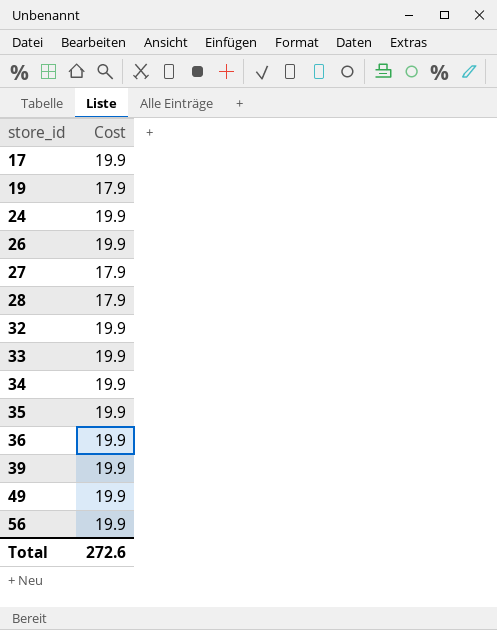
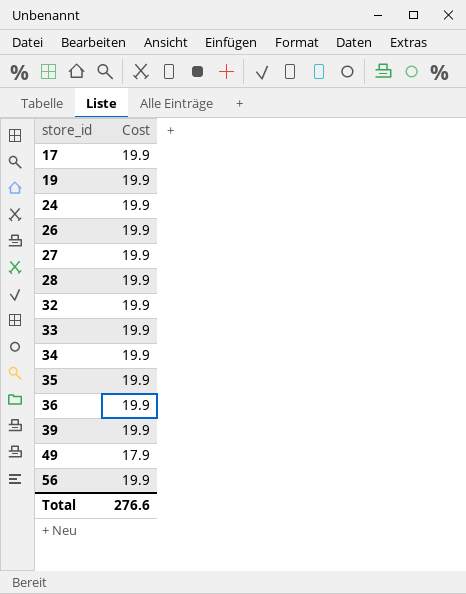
19 | Cost: 17.9 -> 19.9
27 | Cost: 17.9 -> 19.9
28 | Cost: 17.9 -> 19.9
49 | Cost: 19.9 -> 17.9
Total | Cost: 272.6 -> 276.6

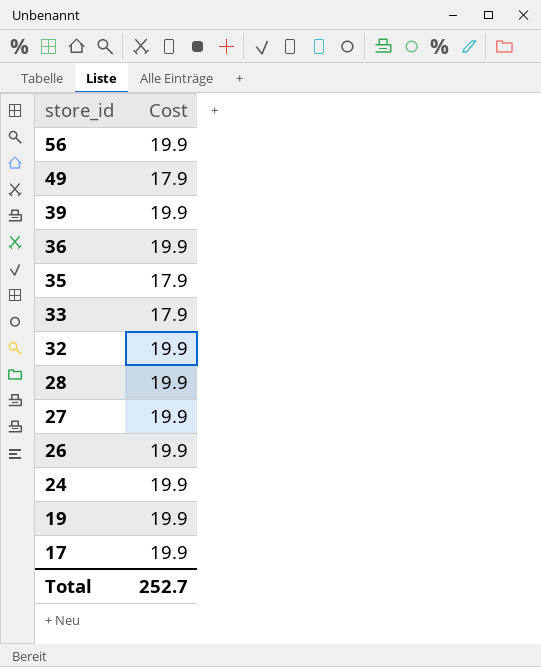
row order: store_id ascending -> store_id descending
row 34: 19.9 -> none
35 | Cost: 19.9 -> 17.9
33 | Cost: 19.9 -> 17.9
Total | Cost: 276.6 -> 252.7

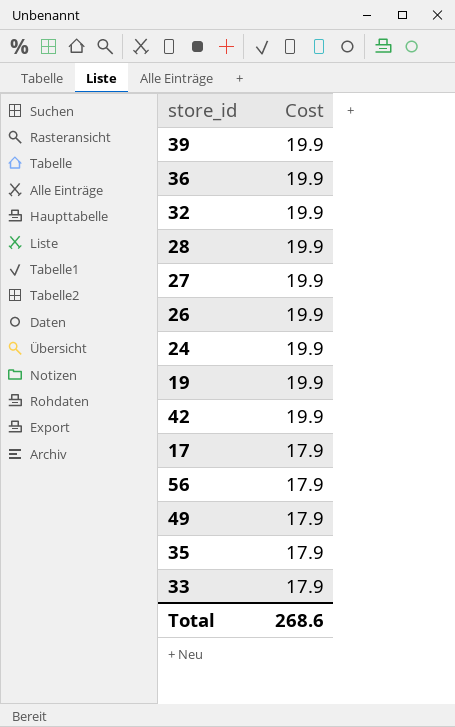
row order: store_id descending -> Cost descending
row 42: none -> 19.9
17 | Cost: 19.9 -> 17.9
56 | Cost: 19.9 -> 17.9
Total | Cost: 252.7 -> 268.6

